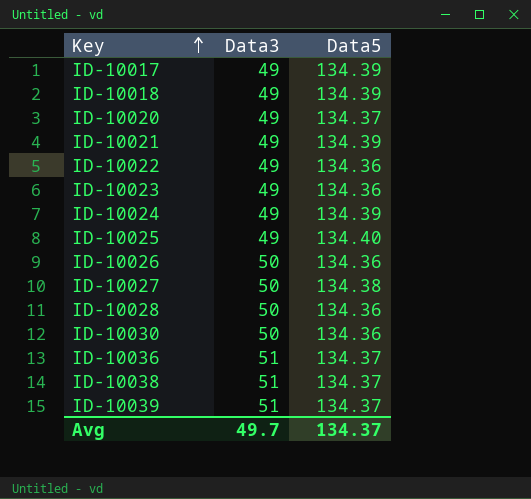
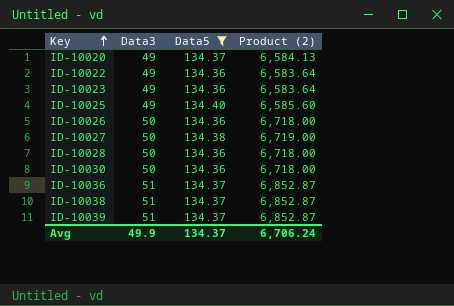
filter: none -> Data5 != 134.39
column Product (2) | formula: none -> [Data3] * [Data5]
Avg | Data3: 49.7 -> 49.9

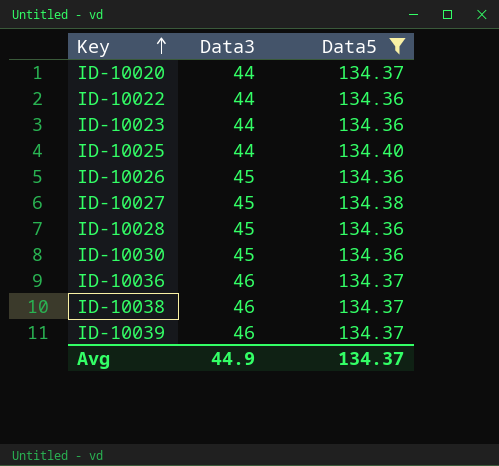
column Product (2) | formula: [Data3] * [Data5] -> none
ID-10020 | Data3: 49 -> 44
ID-10022 | Data3: 49 -> 44
ID-10023 | Data3: 49 -> 44
ID-10025 | Data3: 49 -> 44
ID-10026 | Data3: 50 -> 45
ID-10027 | Data3: 50 -> 45
ID-10028 | Data3: 50 -> 45
ID-10030 | Data3: 50 -> 45
ID-10036 | Data3: 51 -> 46
ID-10038 | Data3: 51 -> 46
ID-10039 | Data3: 51 -> 46
Avg | Data3: 49.9 -> 44.9

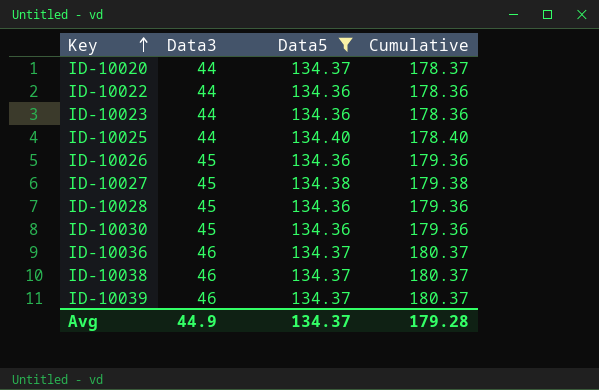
column Cumulative | formula: none -> [Data3] + [Data5]

